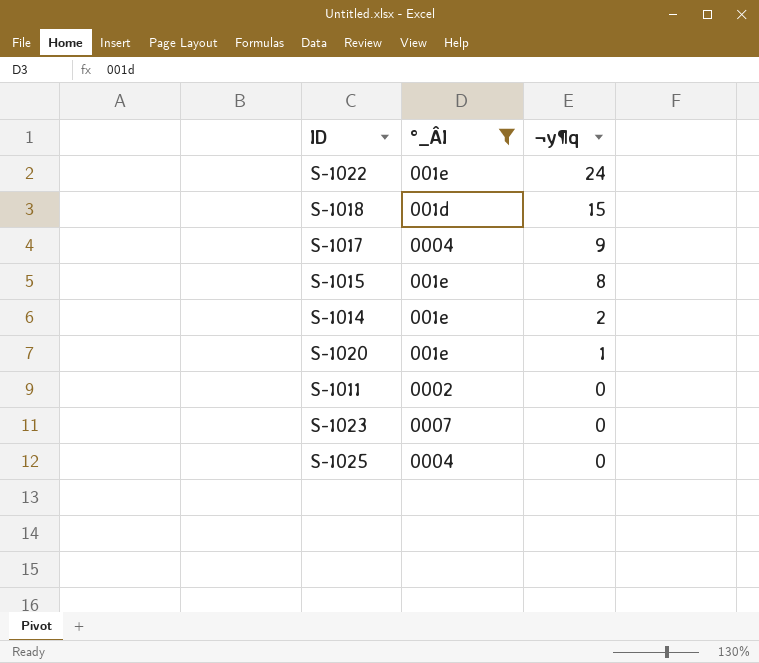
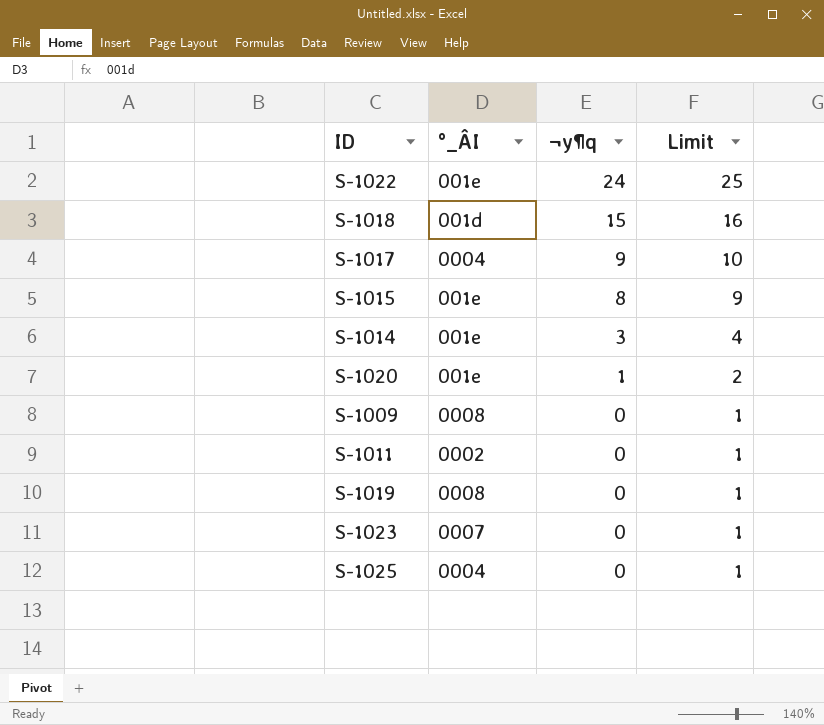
filter: °_ÂI != 0008 -> none
column Limit | formula: none -> [¬y¶q] + 1
S-1014 | ¬y¶q: 2 -> 3

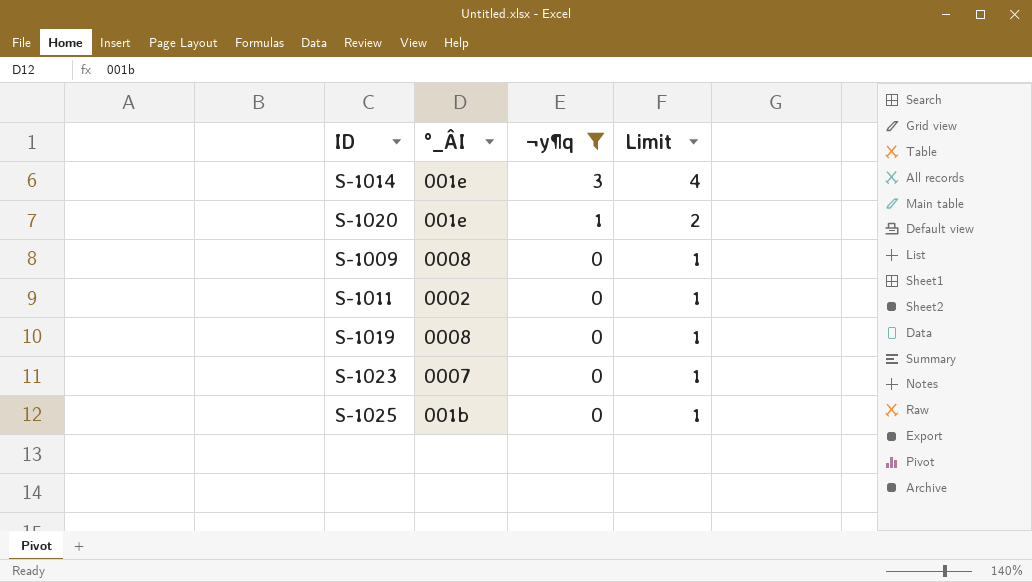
filter: none -> ¬y¶q <= 3
S-1025 | °_ÂI: 0004 -> 001b

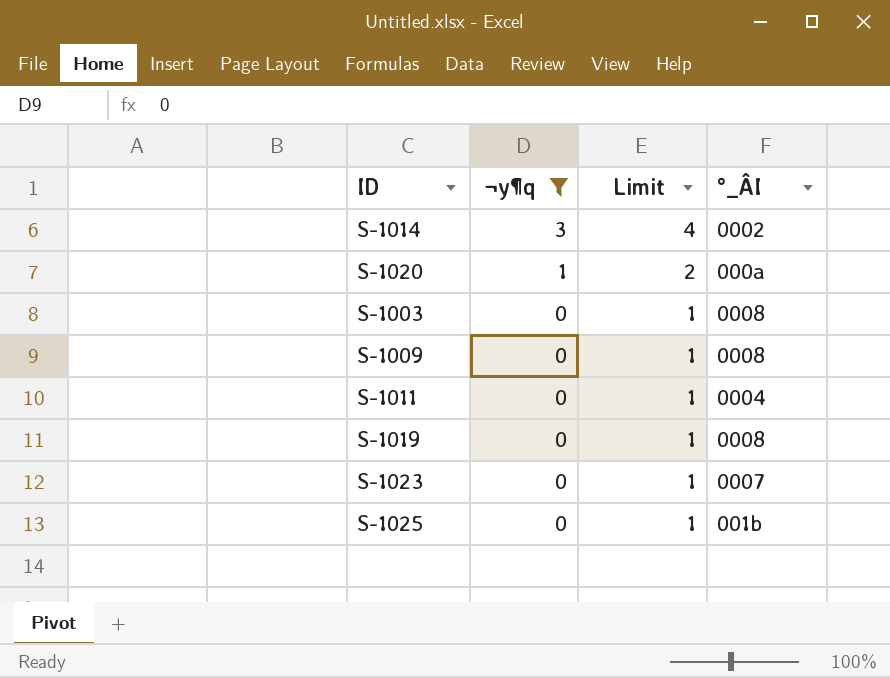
column °_ÂI | position: 2 -> 4
S-1014 | °_ÂI: 001e -> 0002
S-1020 | °_ÂI: 001e -> 000a
row S-1003: none -> 0 | 1 | 0008
S-1011 | °_ÂI: 0002 -> 0004

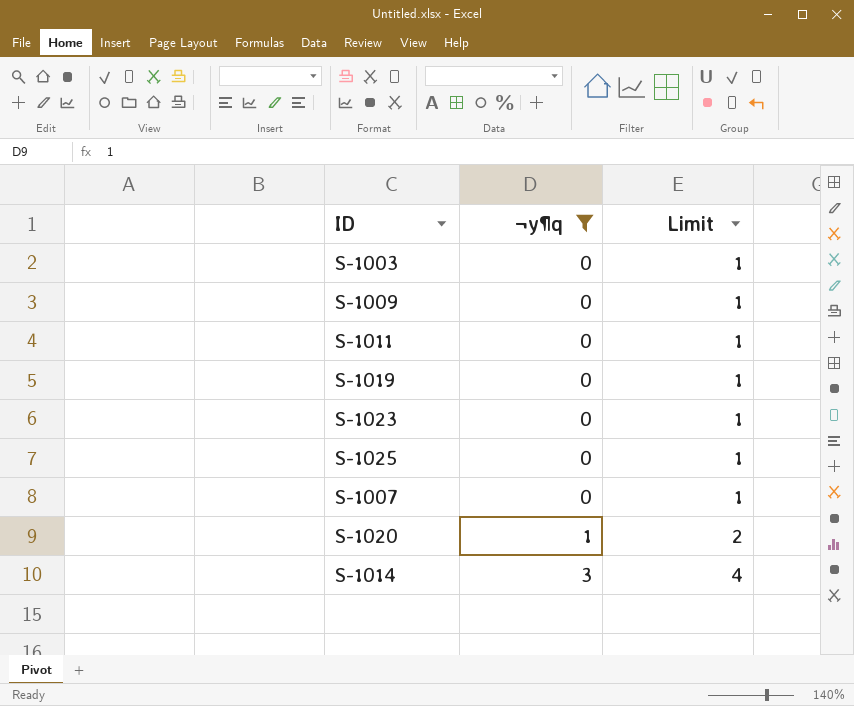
row order: ¬y¶q descending -> ¬y¶q ascending
column °_ÂI | position: 4 -> none
row S-1007: none -> 0 | 1

